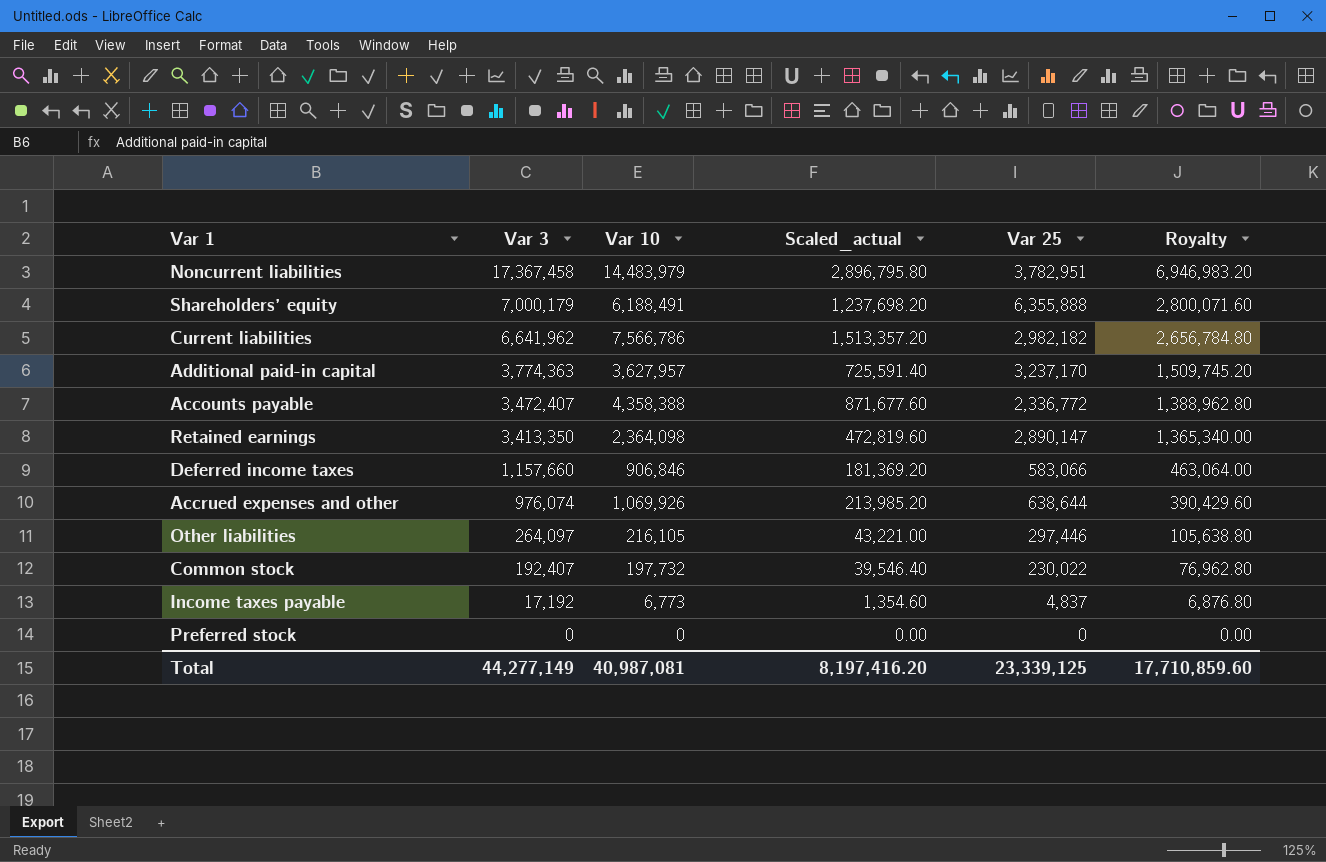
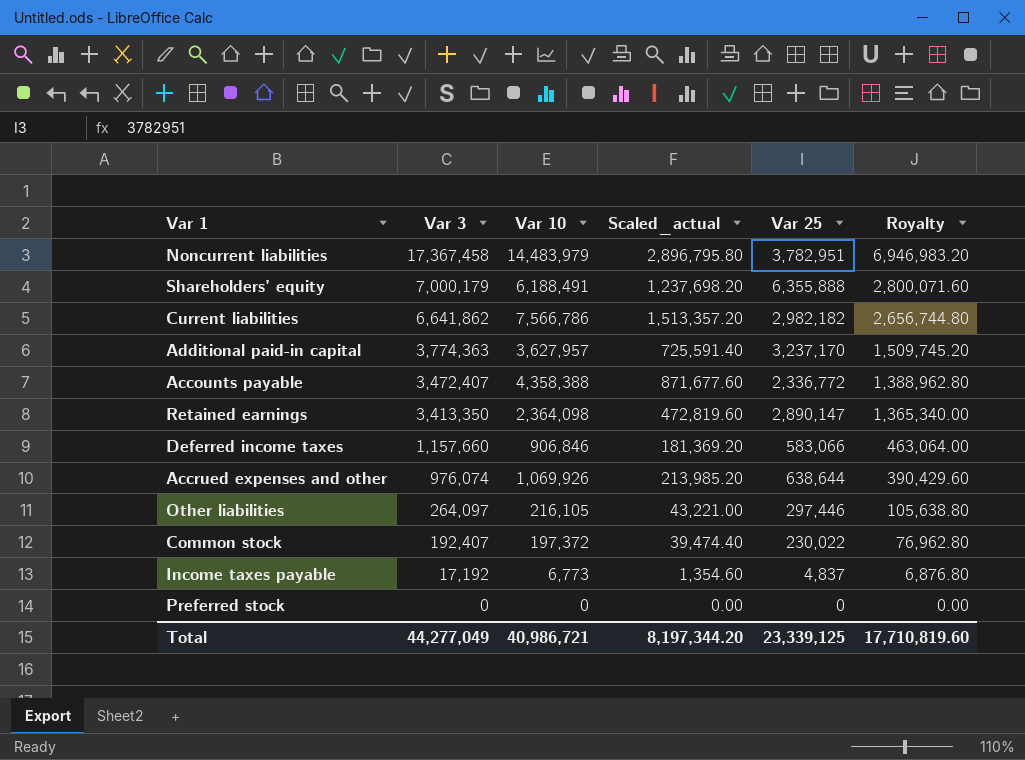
Current liabilities | Var 3: 6,641,962 -> 6,641,862
Current liabilities | Royalty: 2,656,784.80 -> 2,656,744.80
Common stock | Var 10: 197,732 -> 197,372
Common stock | Scaled_actual: 39,546.40 -> 39,474.40
Total | Var 3: 44,277,149 -> 44,277,049
Total | Var 10: 40,987,081 -> 40,986,721
Total | Scaled_actual: 8,197,416.20 -> 8,197,344.20
Total | Royalty: 17,710,859.60 -> 17,710,819.60

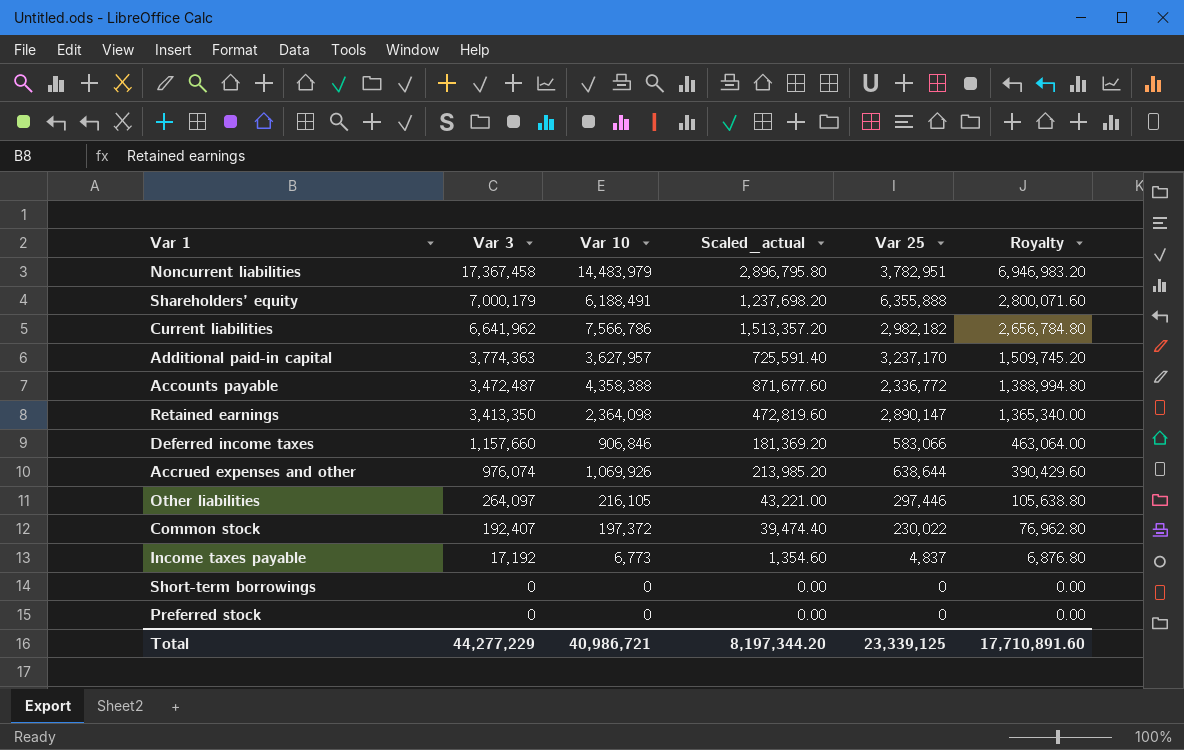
Current liabilities | Var 3: 6,641,862 -> 6,641,962
Current liabilities | Royalty: 2,656,744.80 -> 2,656,784.80
Accounts payable | Var 3: 3,472,407 -> 3,472,487
Accounts payable | Royalty: 1,388,962.80 -> 1,388,994.80
row Short-term borrowings: none -> 0 | 0 | 0.00 | 0 | 0.00
Total | Var 3: 44,277,049 -> 44,277,229
Total | Royalty: 17,710,819.60 -> 17,710,891.60

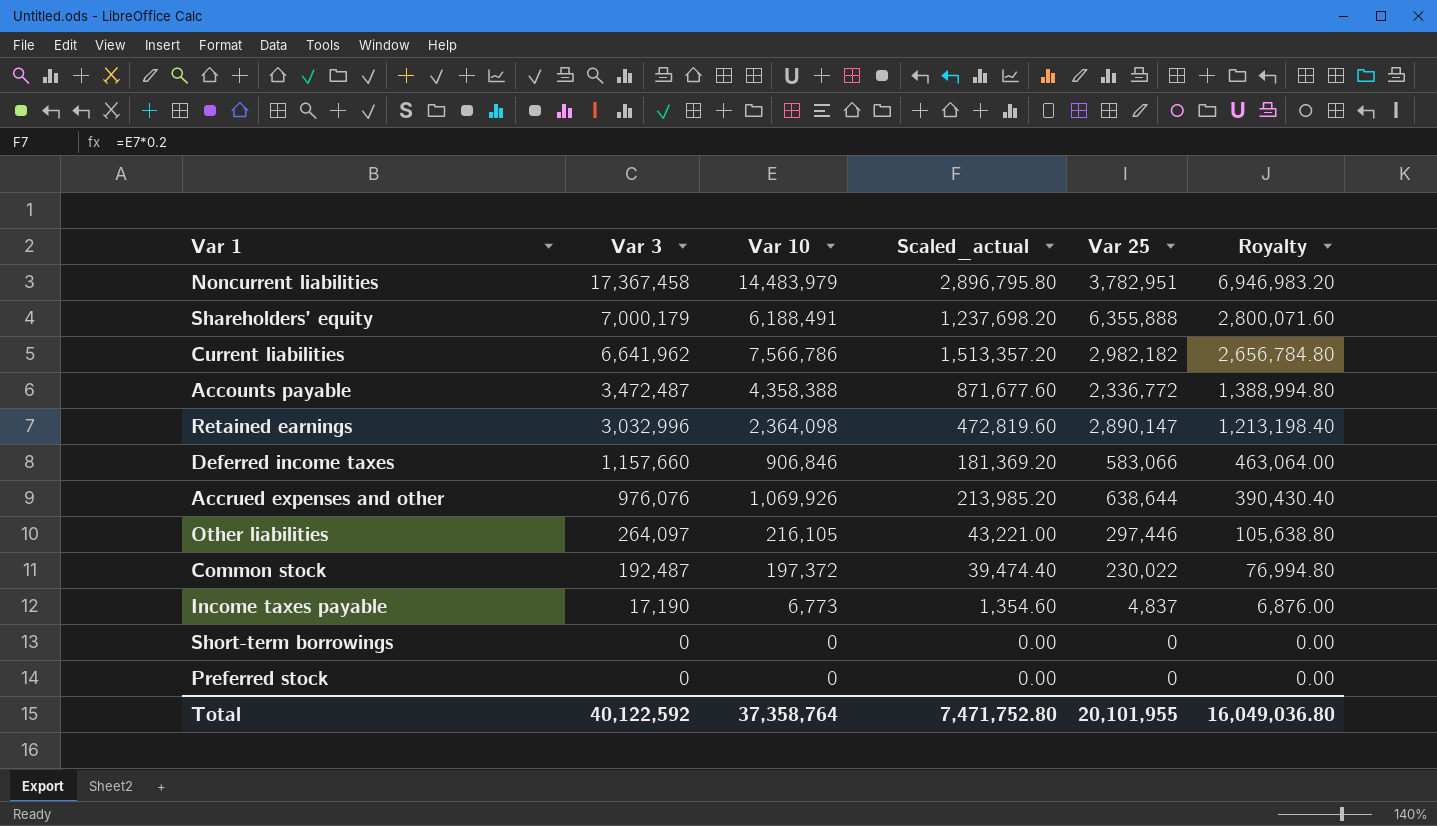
row Additional paid-in capital: 3,774,363 | 3,627,957 | 725,591.40 | 3,237,170 | 1,509,745.20 -> none
Retained earnings | Var 3: 3,413,350 -> 3,032,996
Retained earnings | Royalty: 1,365,340.00 -> 1,213,198.40
Accrued expenses and other | Var 3: 976,074 -> 976,076
Accrued expenses and other | Royalty: 390,429.60 -> 390,430.40
Common stock | Var 3: 192,407 -> 192,487
Common stock | Royalty: 76,962.80 -> 76,994.80
Income taxes payable | Var 3: 17,192 -> 17,190
Income taxes payable | Royalty: 6,876.80 -> 6,876.00
Total | Var 3: 44,277,229 -> 40,122,592
Total | Var 10: 40,986,721 -> 37,358,764
Total | Scaled_actual: 8,197,344.20 -> 7,471,752.80
Total | Var 25: 23,339,125 -> 20,101,955
Total | Royalty: 17,710,891.60 -> 16,049,036.80

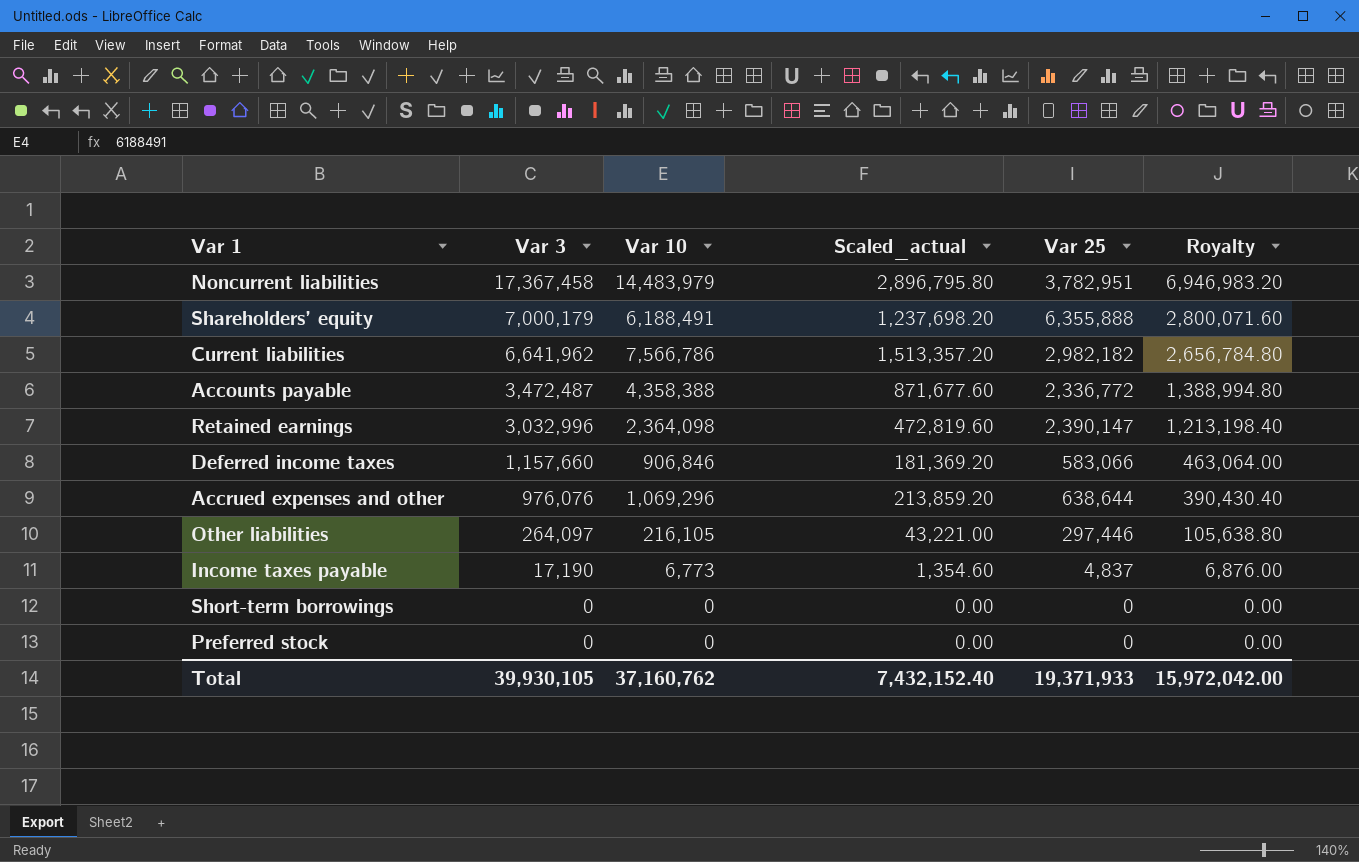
row Common stock: 192,487 | 197,372 | 39,474.40 | 230,022 | 76,994.80 -> none
Retained earnings | Var 25: 2,890,147 -> 2,390,147
Accrued expenses and other | Var 10: 1,069,926 -> 1,069,296
Accrued expenses and other | Scaled_actual: 213,985.20 -> 213,859.20
Total | Var 3: 40,122,592 -> 39,930,105
Total | Var 10: 37,358,764 -> 37,160,762
Total | Scaled_actual: 7,471,752.80 -> 7,432,152.40
Total | Var 25: 20,101,955 -> 19,371,933
Total | Royalty: 16,049,036.80 -> 15,972,042.00

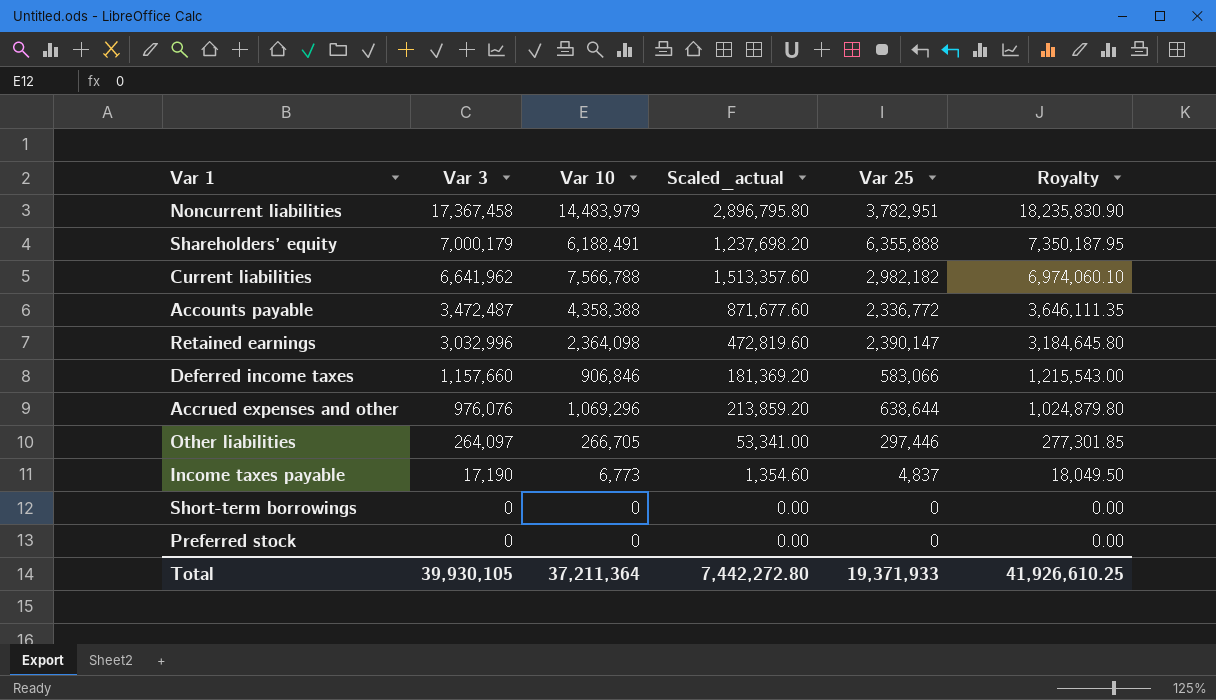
column Royalty | formula: [Var 3] * 0.4 -> [Var 3] * 1.05
Current liabilities | Var 10: 7,566,786 -> 7,566,788
Current liabilities | Scaled_actual: 1,513,357.20 -> 1,513,357.60
Other liabilities | Var 10: 216,105 -> 266,705
Other liabilities | Scaled_actual: 43,221.00 -> 53,341.00
Total | Var 10: 37,160,762 -> 37,211,364
Total | Scaled_actual: 7,432,152.40 -> 7,442,272.80
Total | Royalty: 15,972,042.00 -> 41,926,610.25

